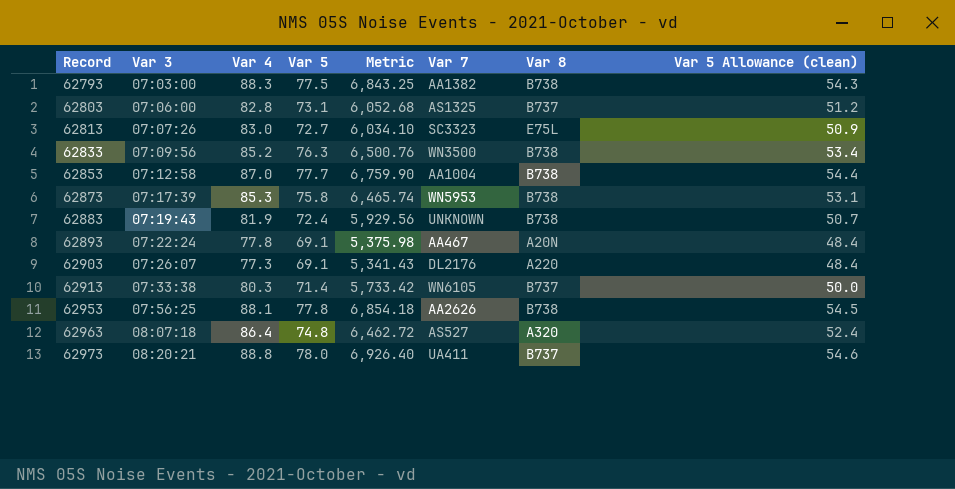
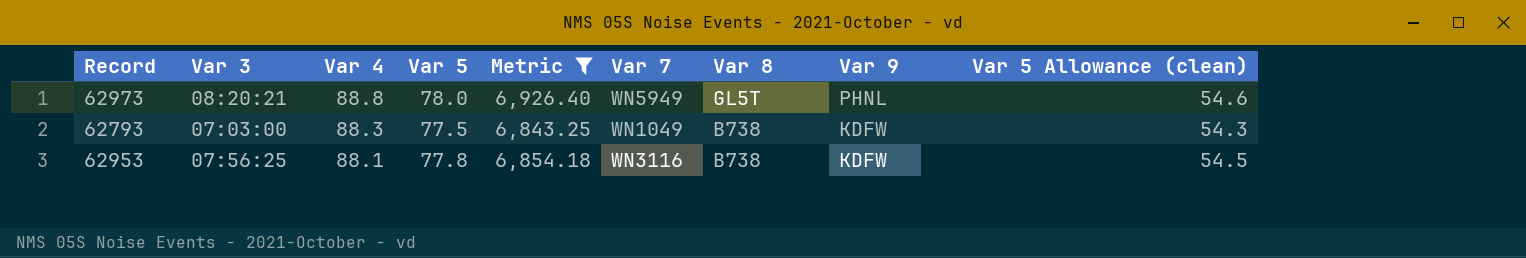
filter: none -> Metric >= 6,843.25
row order: Record ascending -> Var 4 descending
column Var 9 | position: none -> 8
62973 | Var 7: UA411 -> WN5949
62973 | Var 8: B737 -> GL5T
62793 | Var 7: AA1382 -> WN1049
62953 | Var 7: AA2626 -> WN3116

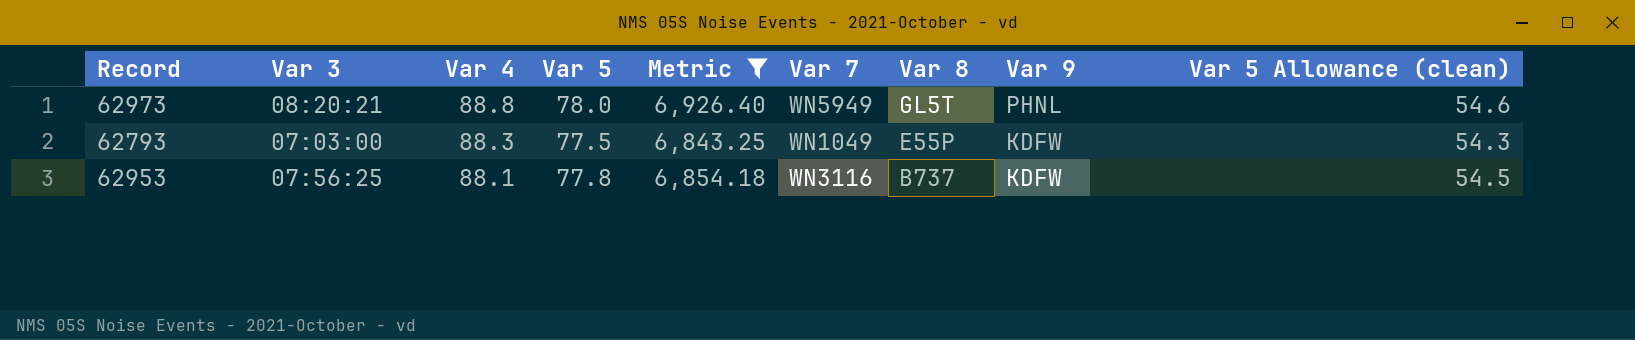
62793 | Var 8: B738 -> E55P
62953 | Var 8: B738 -> B737

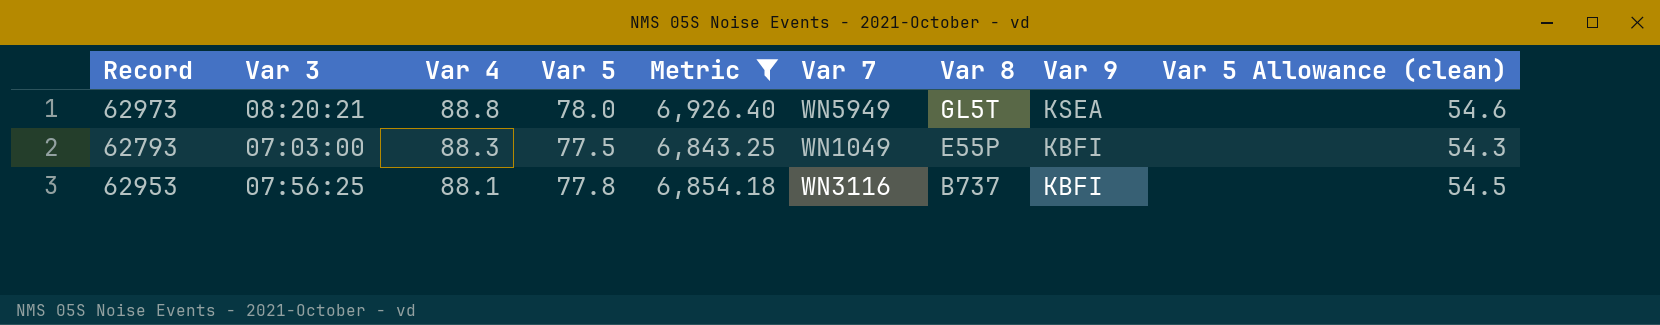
62973 | Var 9: PHNL -> KSEA
62793 | Var 9: KDFW -> KBFI
62953 | Var 9: KDFW -> KBFI

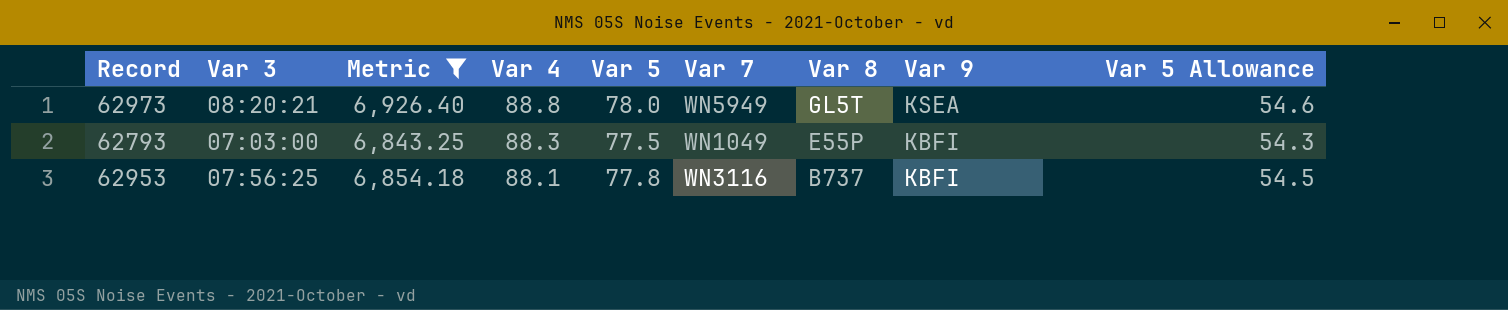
column Metric | position: 5 -> 3
column name: Var 5 Allowance (clean) -> Var 5 Allowance

